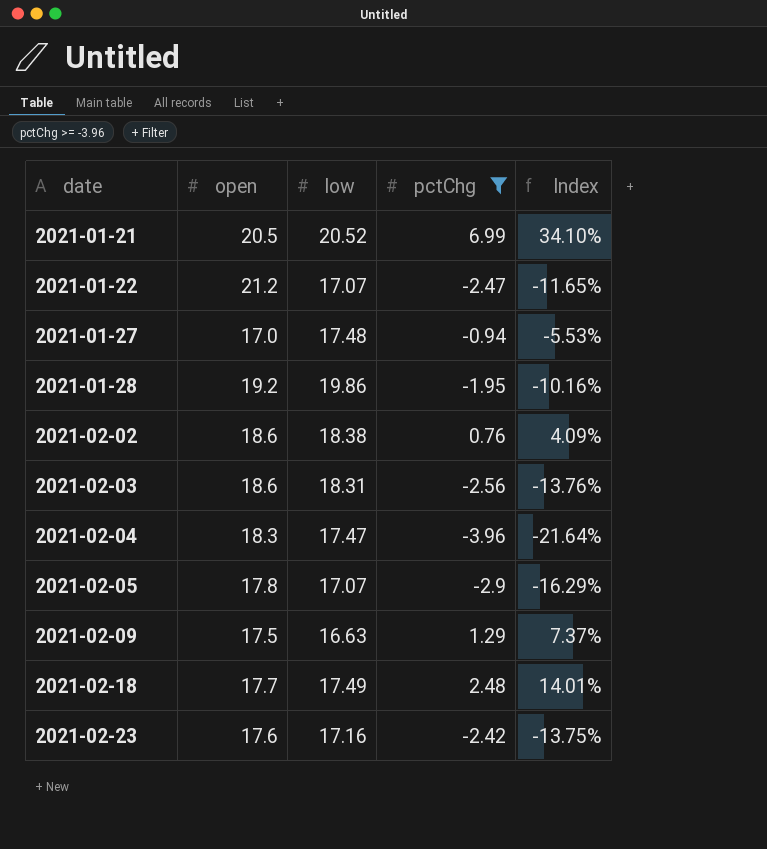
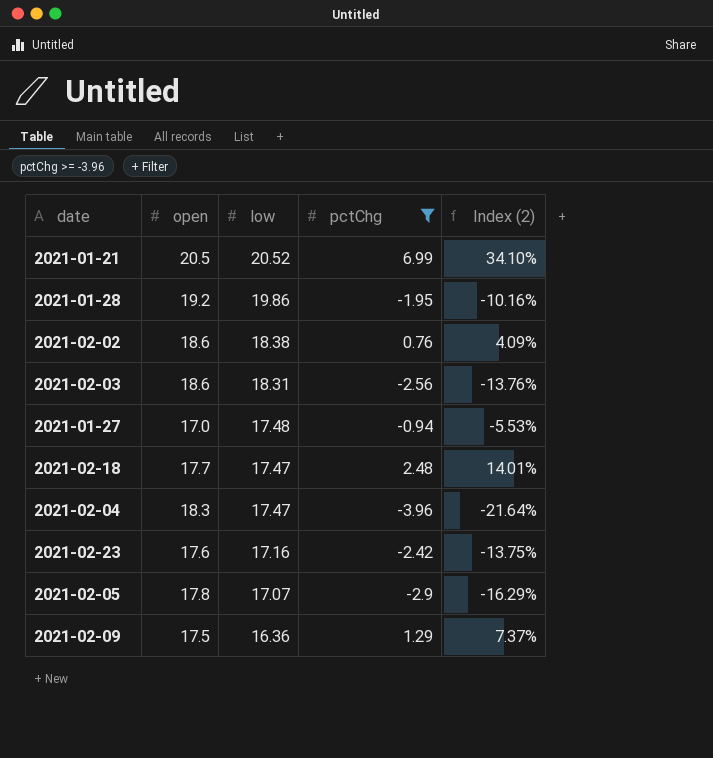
row order: date ascending -> low descending
column name: Index -> Index (2)
row 2021-01-22: 21.2 | 17.07 | -2.47 | -11.65% -> none
2021-02-18 | low: 17.49 -> 17.47
2021-02-09 | low: 16.63 -> 16.36

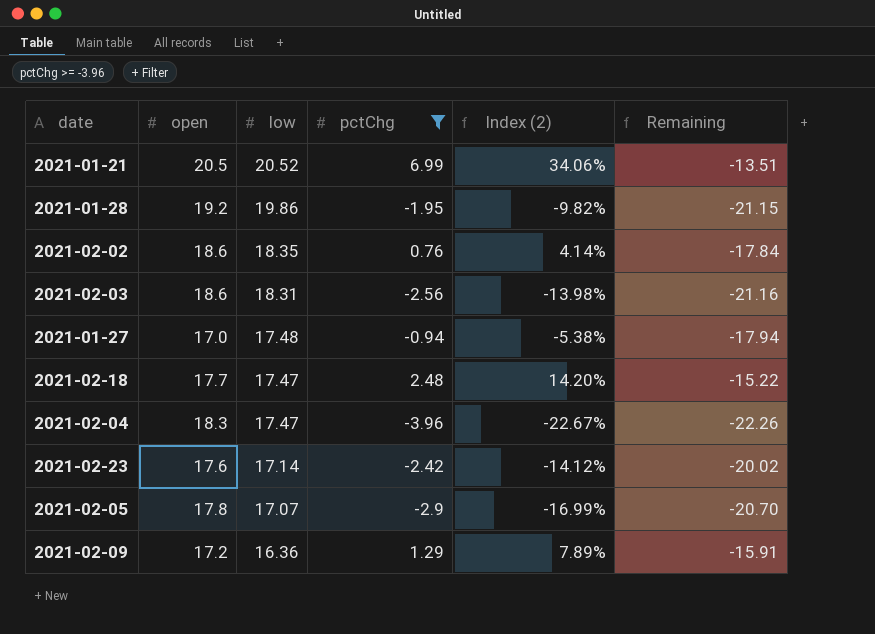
column Index (2) | formula: [pctChg] / [open] -> [pctChg] / [low]
column Remaining | formula: none -> [pctChg] - [open]
2021-02-02 | low: 18.38 -> 18.35
2021-02-23 | low: 17.16 -> 17.14
2021-02-09 | open: 17.5 -> 17.2

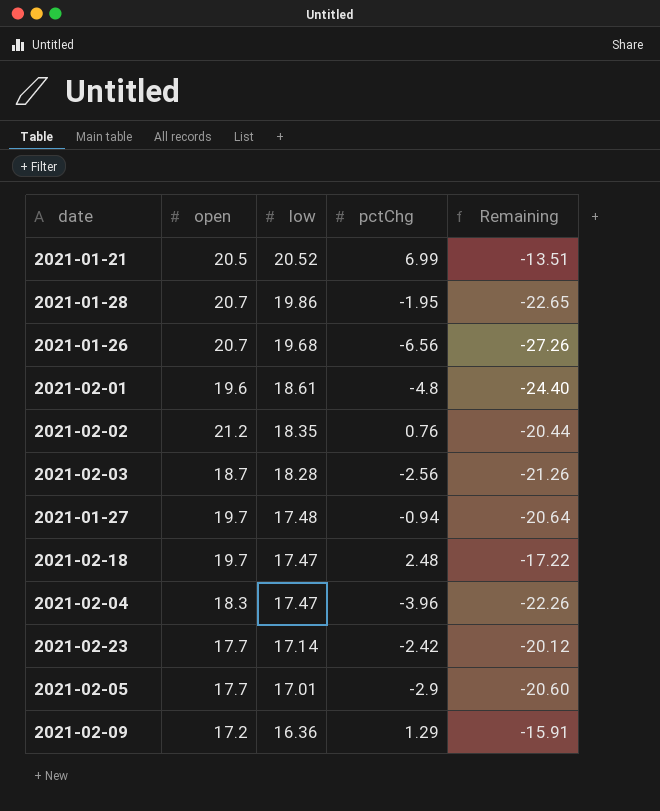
filter: pctChg >= -3.96 -> none
column Index (2) | formula: [pctChg] / [low] -> none
2021-01-28 | open: 19.2 -> 20.7
2021-01-28 | Remaining: -21.15 -> -22.65
2021-02-02 | open: 18.6 -> 21.2
2021-02-02 | Remaining: -17.84 -> -20.44
2021-02-03 | open: 18.6 -> 18.7
2021-02-03 | low: 18.31 -> 18.28
2021-02-03 | Remaining: -21.16 -> -21.26
2021-01-27 | open: 17.0 -> 19.7
2021-01-27 | Remaining: -17.94 -> -20.64
2021-02-18 | open: 17.7 -> 19.7
2021-02-18 | Remaining: -15.22 -> -17.22
2021-02-23 | open: 17.6 -> 17.7
2021-02-23 | Remaining: -20.02 -> -20.12
2021-02-05 | open: 17.8 -> 17.7
2021-02-05 | low: 17.07 -> 17.01
2021-02-05 | Remaining: -20.70 -> -20.60

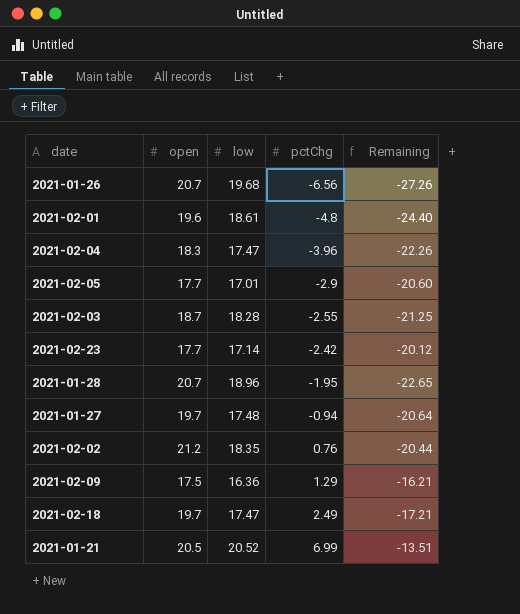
row order: low descending -> pctChg ascending
2021-02-03 | pctChg: -2.56 -> -2.55
2021-02-03 | Remaining: -21.26 -> -21.25
2021-01-28 | low: 19.86 -> 18.96
2021-02-09 | open: 17.2 -> 17.5
2021-02-09 | Remaining: -15.91 -> -16.21
2021-02-18 | pctChg: 2.48 -> 2.49
2021-02-18 | Remaining: -17.22 -> -17.21

